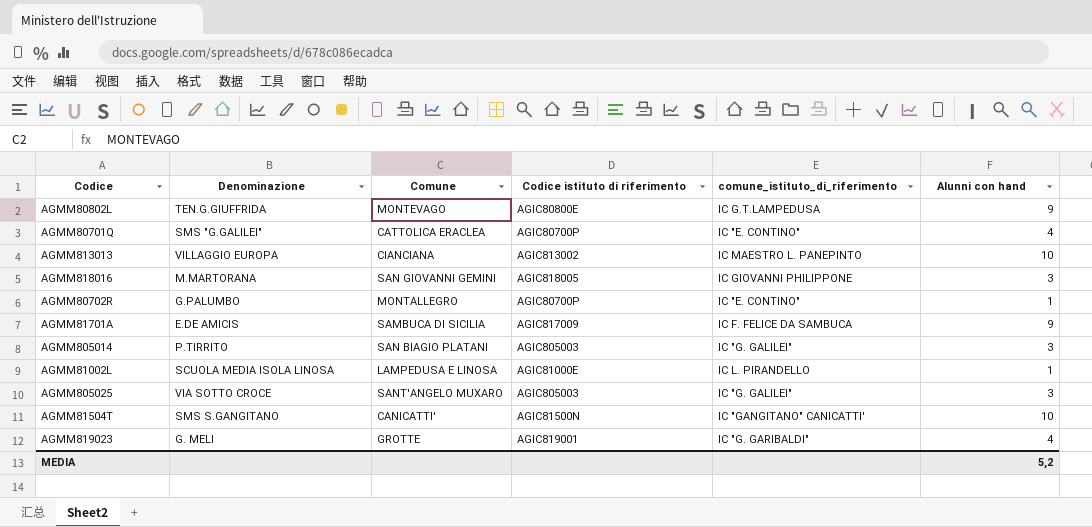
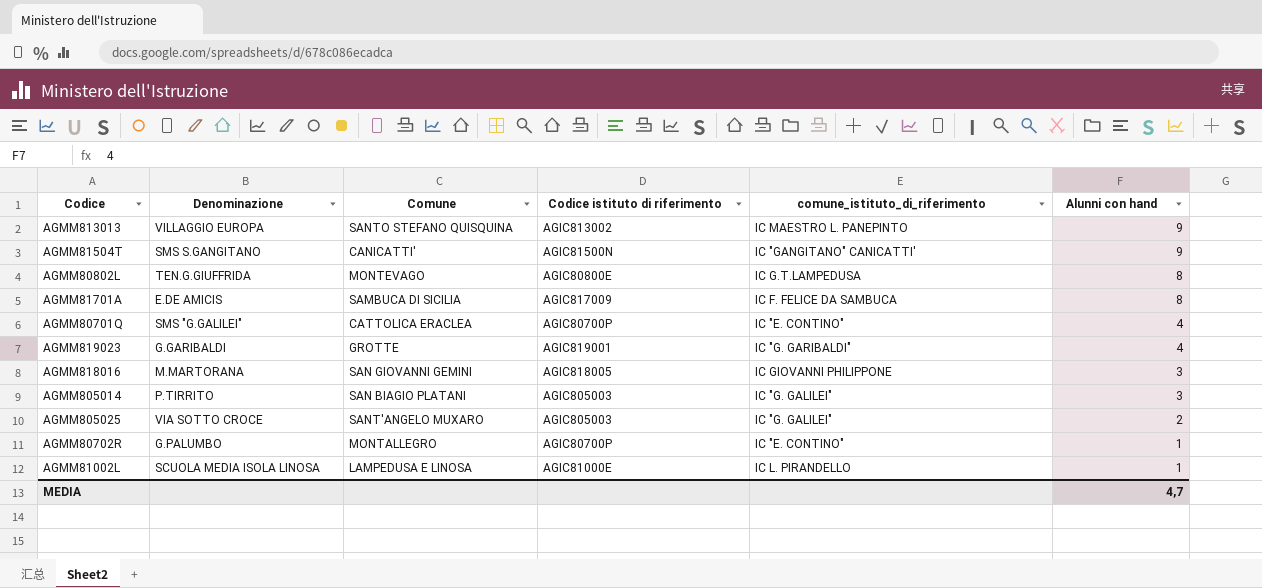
row order: none -> Alunni con hand descending
AGMM813013 | Comune: CIANCIANA -> SANTO STEFANO QUISQUINA
AGMM813013 | Alunni con hand: 10 -> 9
AGMM81504T | Alunni con hand: 10 -> 9
AGMM80802L | Alunni con hand: 9 -> 8
AGMM81701A | Alunni con hand: 9 -> 8
AGMM819023 | Denominazione: G. MELI -> G.GARIBALDI
AGMM805025 | Alunni con hand: 3 -> 2
MEDIA | Alunni con hand: 5,2 -> 4,7

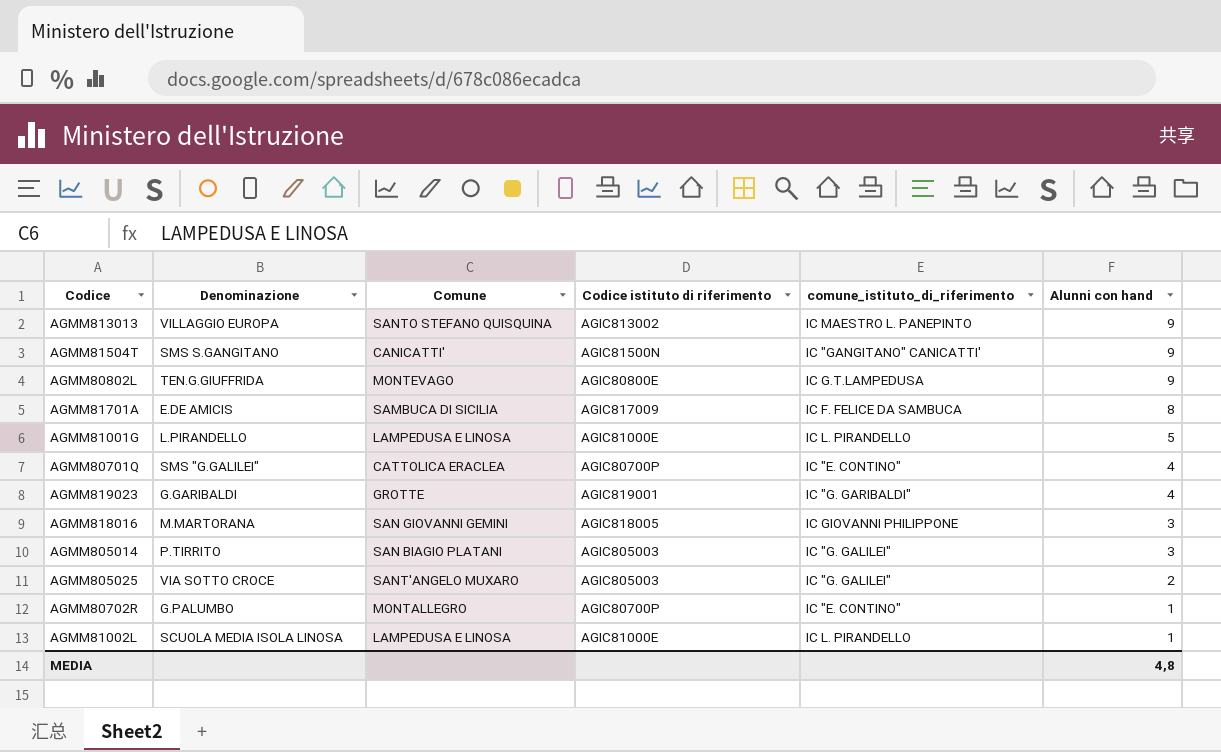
AGMM80802L | Alunni con hand: 8 -> 9
row AGMM81001G: none -> L.PIRANDELLO | LAMPEDUSA E LINOSA | AGIC81000E | IC L. PIRANDELLO | 5
MEDIA | Alunni con hand: 4,7 -> 4,8

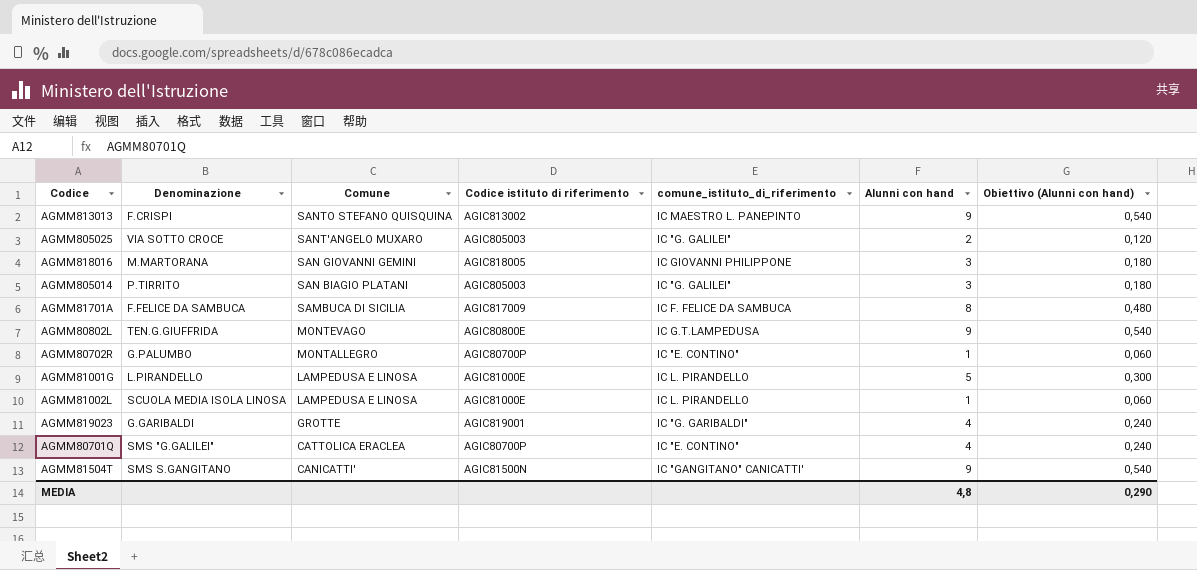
row order: Alunni con hand descending -> Comune descending
column Obiettivo (Alunni con hand) | formula: none -> [Alunni con hand] * 0,06
AGMM813013 | Denominazione: VILLAGGIO EUROPA -> F.CRISPI
AGMM81701A | Denominazione: E.DE AMICIS -> F.FELICE DA SAMBUCA

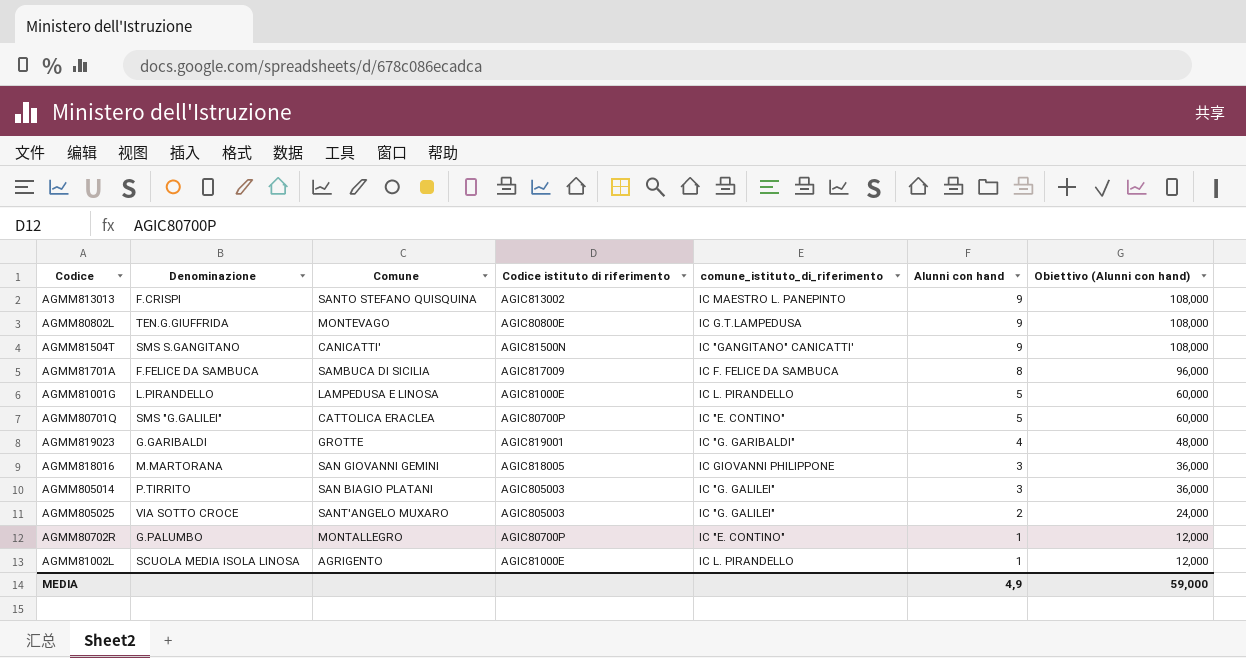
row order: Comune descending -> Alunni con hand descending
column Obiettivo (Alunni con hand) | formula: [Alunni con hand] * 0,06 -> [Alunni con hand] * 12
AGMM80701Q | Alunni con hand: 4 -> 5
AGMM81002L | Comune: LAMPEDUSA E LINOSA -> AGRIGENTO
MEDIA | Alunni con hand: 4,8 -> 4,9
MEDIA | Obiettivo (Alunni con hand): 0,290 -> 59,000

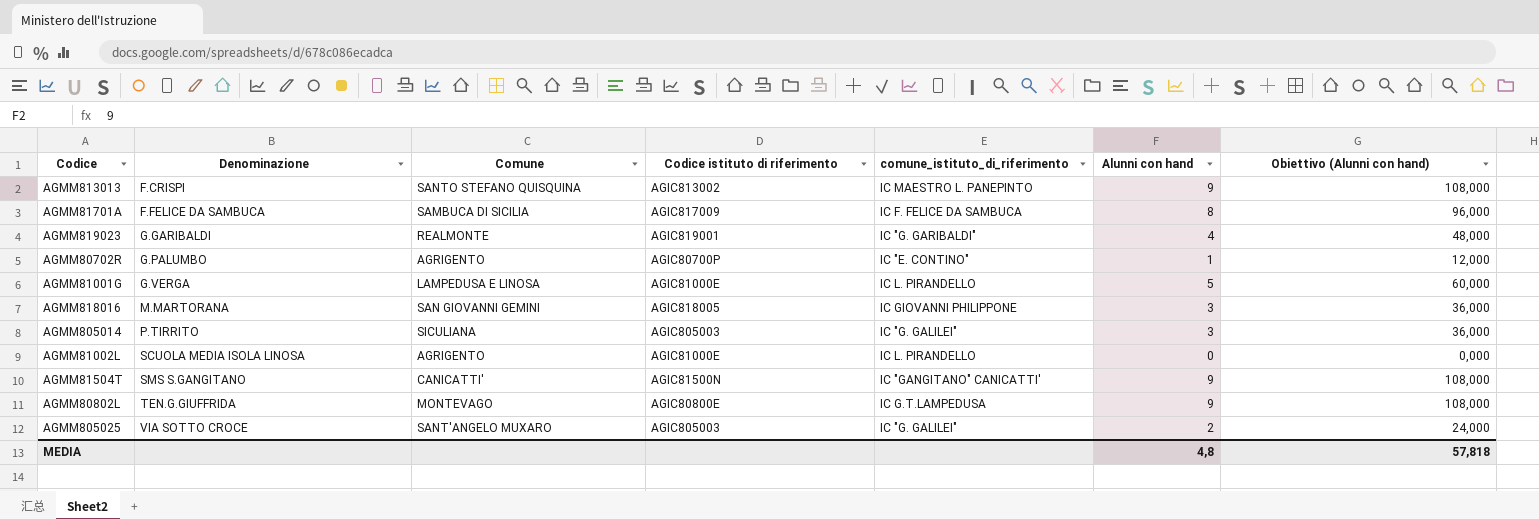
row order: Alunni con hand descending -> Denominazione ascending
row AGMM80701Q: SMS "G.GALILEI" | CATTOLICA ERACLEA | AGIC80700P | IC "E. CONTINO" | 5 | 60,000 -> none
AGMM819023 | Comune: GROTTE -> REALMONTE
AGMM80702R | Comune: MONTALLEGRO -> AGRIGENTO
AGMM81001G | Denominazione: L.PIRANDELLO -> G.VERGA
AGMM805014 | Comune: SAN BIAGIO PLATANI -> SICULIANA
AGMM81002L | Alunni con hand: 1 -> 0
AGMM81002L | Obiettivo (Alunni con hand): 12,000 -> 0,000
MEDIA | Alunni con hand: 4,9 -> 4,8
MEDIA | Obiettivo (Alunni con hand): 59,000 -> 57,818

